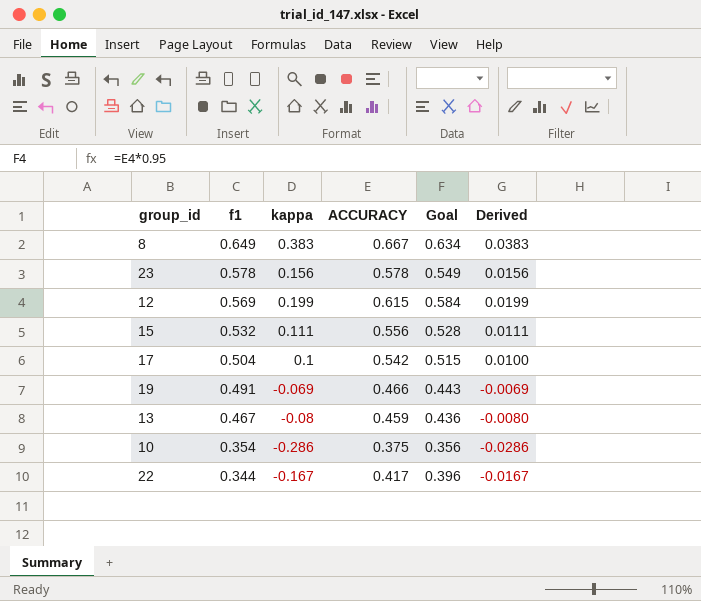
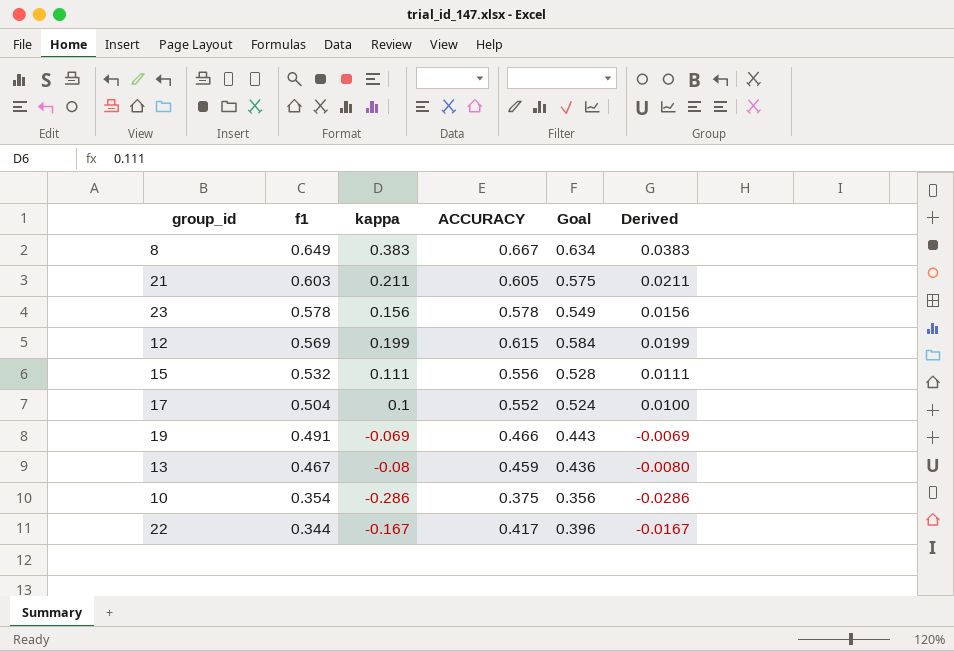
row 21: none -> 0.603 | 0.211 | 0.605 | 0.575 | 0.0211
17 | ACCURACY: 0.542 -> 0.552
17 | Goal: 0.515 -> 0.524

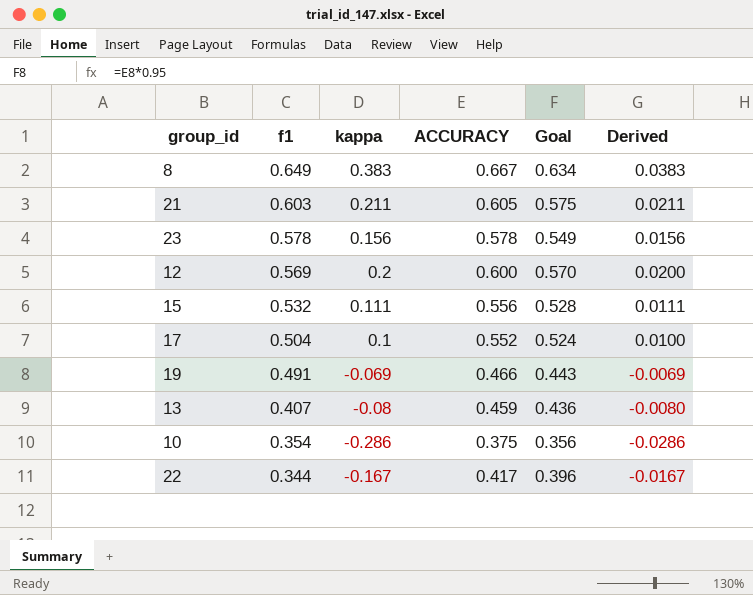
12 | kappa: 0.199 -> 0.2
12 | ACCURACY: 0.615 -> 0.600
12 | Goal: 0.584 -> 0.570
12 | Derived: 0.0199 -> 0.0200
13 | f1: 0.467 -> 0.407

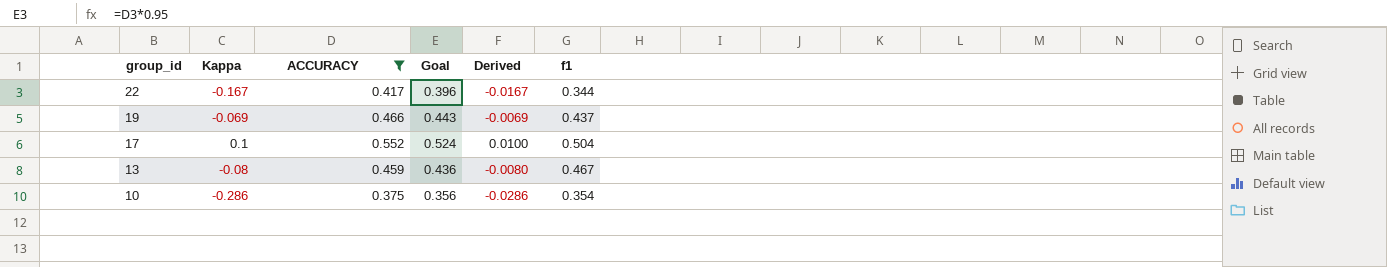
filter: none -> ACCURACY <= 0.552
row order: f1 descending -> group_id descending
column name: kappa -> Kappa
column f1 | position: 2 -> 6
19 | f1: 0.491 -> 0.437
13 | f1: 0.407 -> 0.467

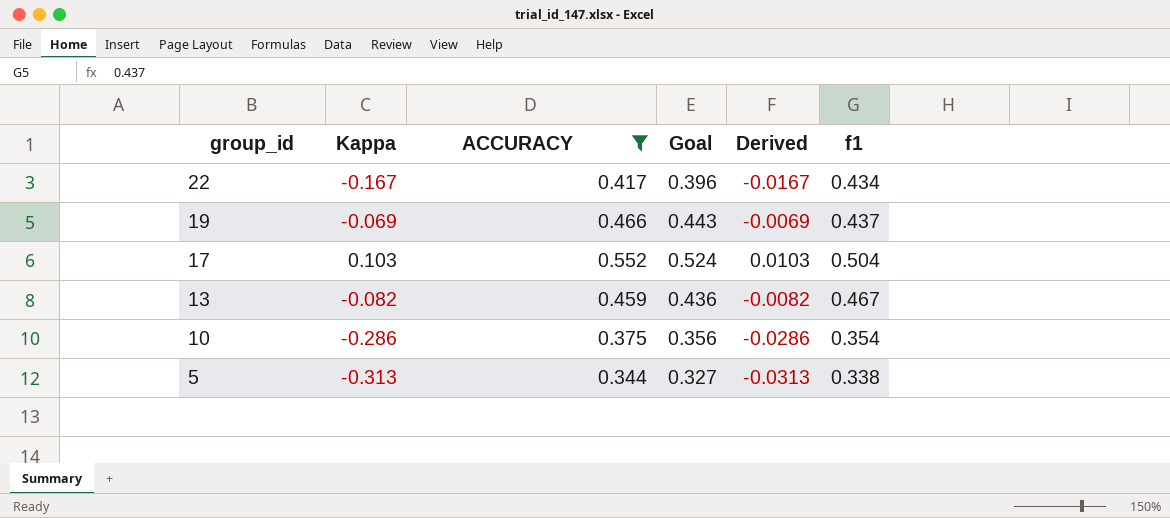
22 | f1: 0.344 -> 0.434
17 | Kappa: 0.1 -> 0.103
17 | Derived: 0.0100 -> 0.0103
13 | Kappa: -0.08 -> -0.082
13 | Derived: -0.0080 -> -0.0082
row 5: none -> -0.313 | 0.344 | 0.327 | -0.0313 | 0.338

